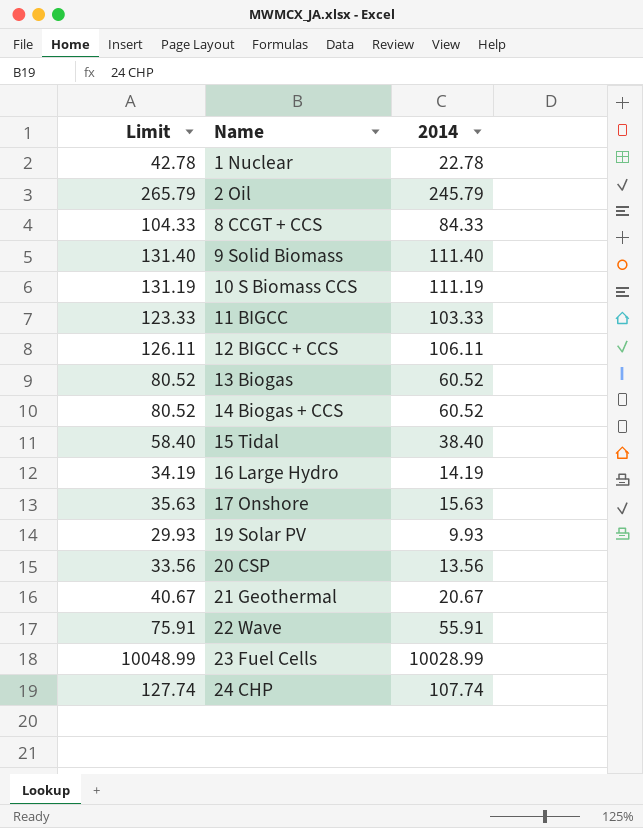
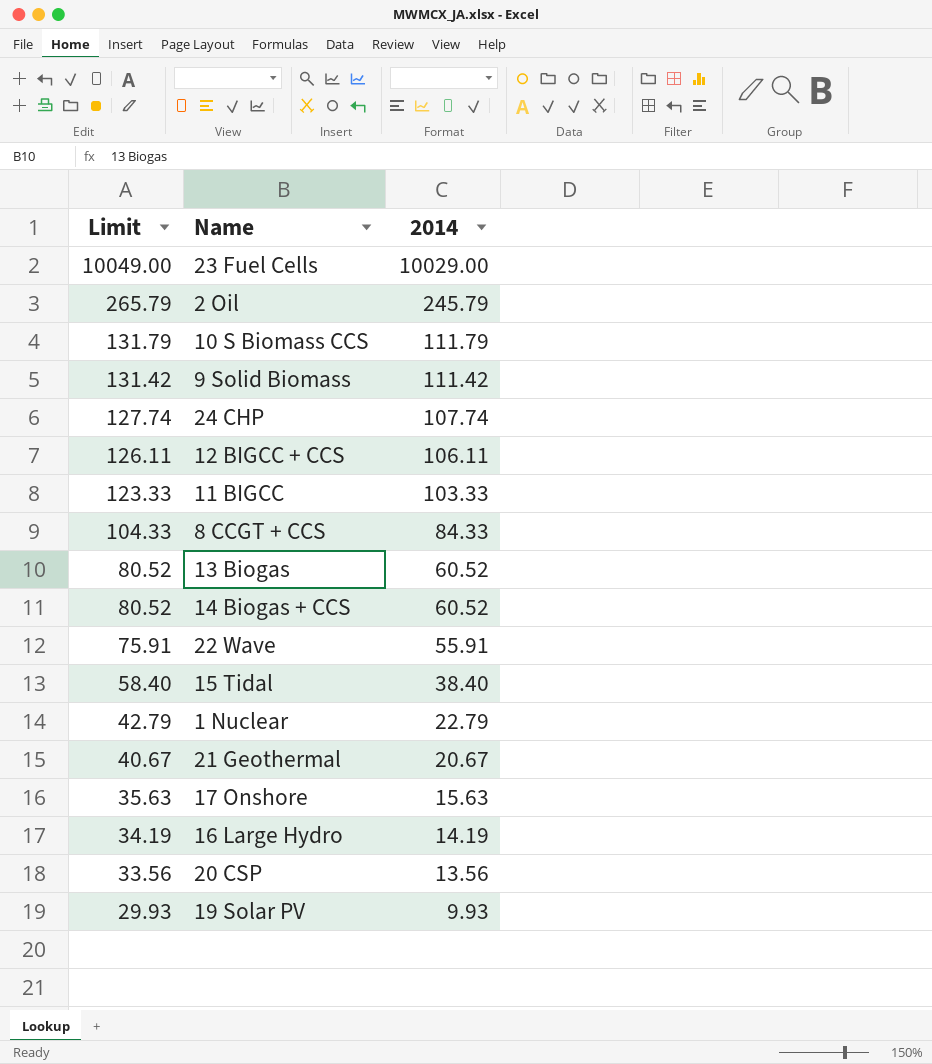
row order: Name ascending -> Limit descending
23 Fuel Cells | Limit: 10048.99 -> 10049.00
23 Fuel Cells | 2014: 10028.99 -> 10029.00
10 S Biomass CCS | Limit: 131.19 -> 131.79
10 S Biomass CCS | 2014: 111.19 -> 111.79
9 Solid Biomass | Limit: 131.40 -> 131.42
9 Solid Biomass | 2014: 111.40 -> 111.42
1 Nuclear | Limit: 42.78 -> 42.79
1 Nuclear | 2014: 22.78 -> 22.79

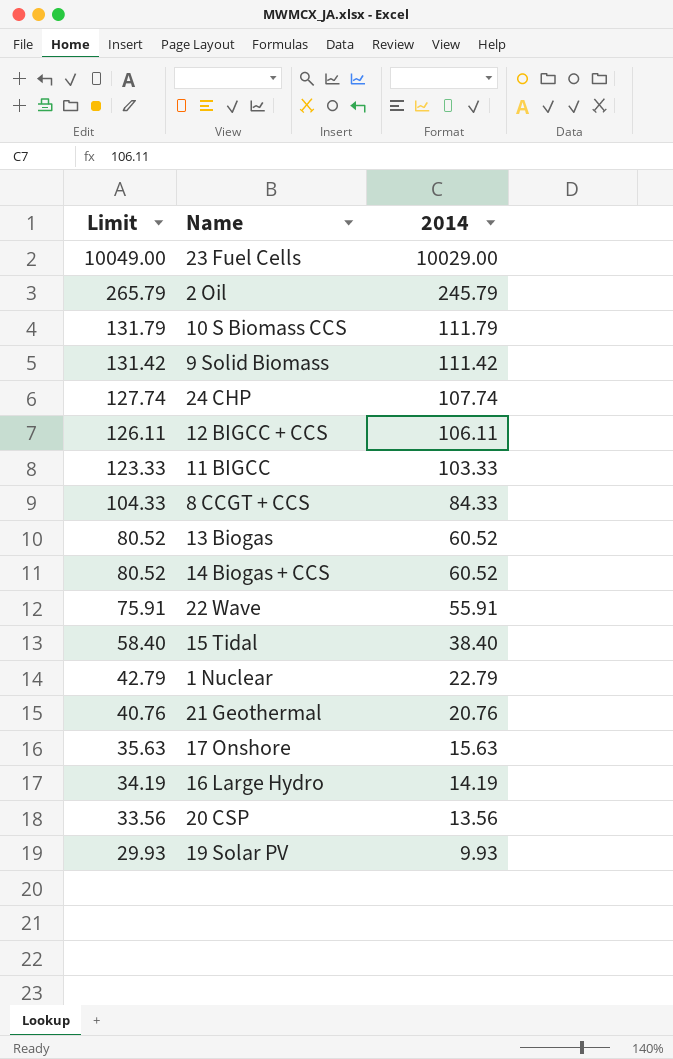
21 Geothermal | Limit: 40.67 -> 40.76
21 Geothermal | 2014: 20.67 -> 20.76

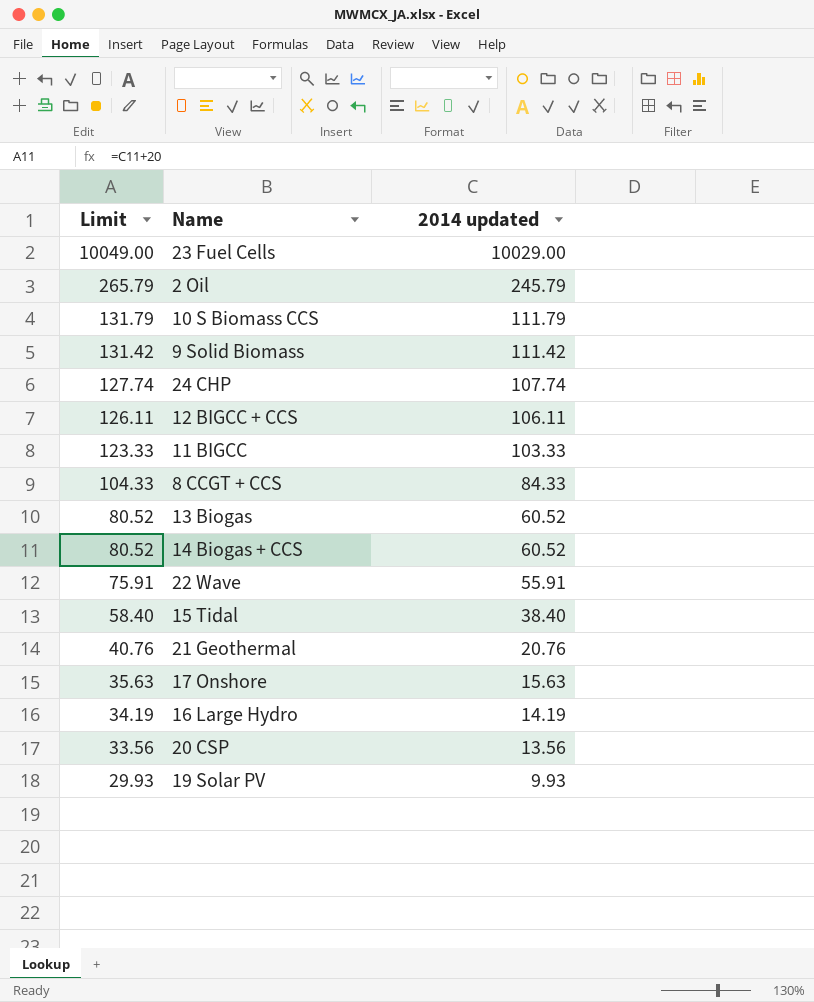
column name: 2014 -> 2014 updated
row 1 Nuclear: 42.79 | 22.79 -> none

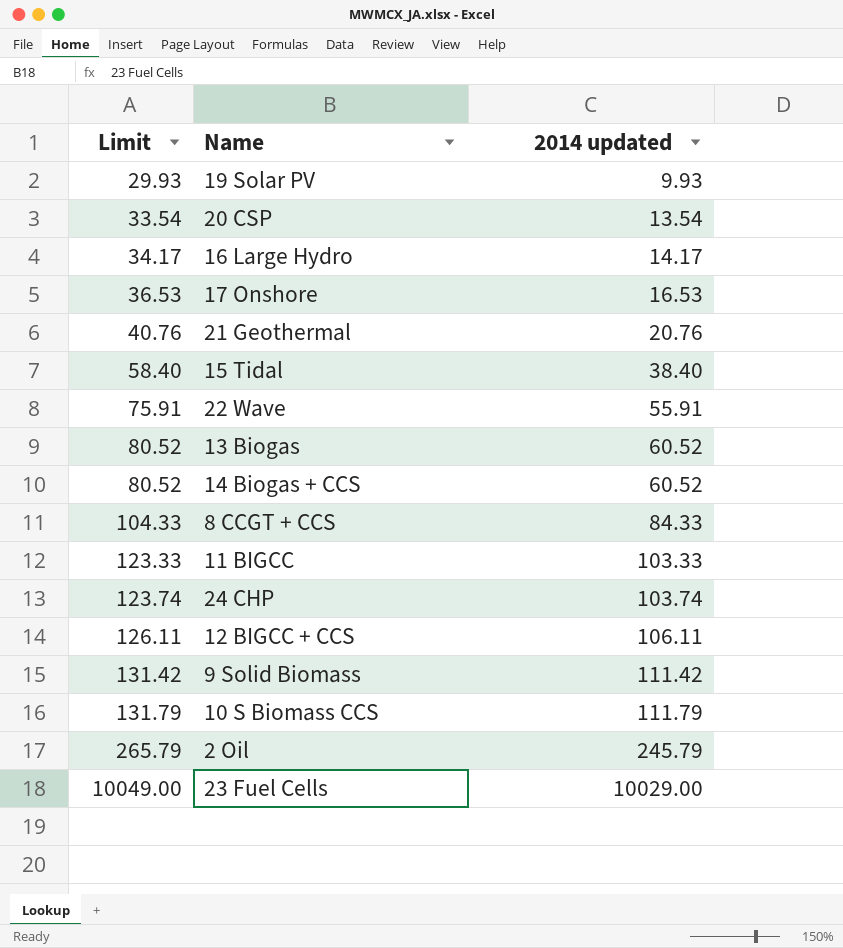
row order: Limit descending -> Limit ascending
20 CSP | Limit: 33.56 -> 33.54
20 CSP | 2014 updated: 13.56 -> 13.54
16 Large Hydro | Limit: 34.19 -> 34.17
16 Large Hydro | 2014 updated: 14.19 -> 14.17
17 Onshore | Limit: 35.63 -> 36.53
17 Onshore | 2014 updated: 15.63 -> 16.53
24 CHP | Limit: 127.74 -> 123.74
24 CHP | 2014 updated: 107.74 -> 103.74

